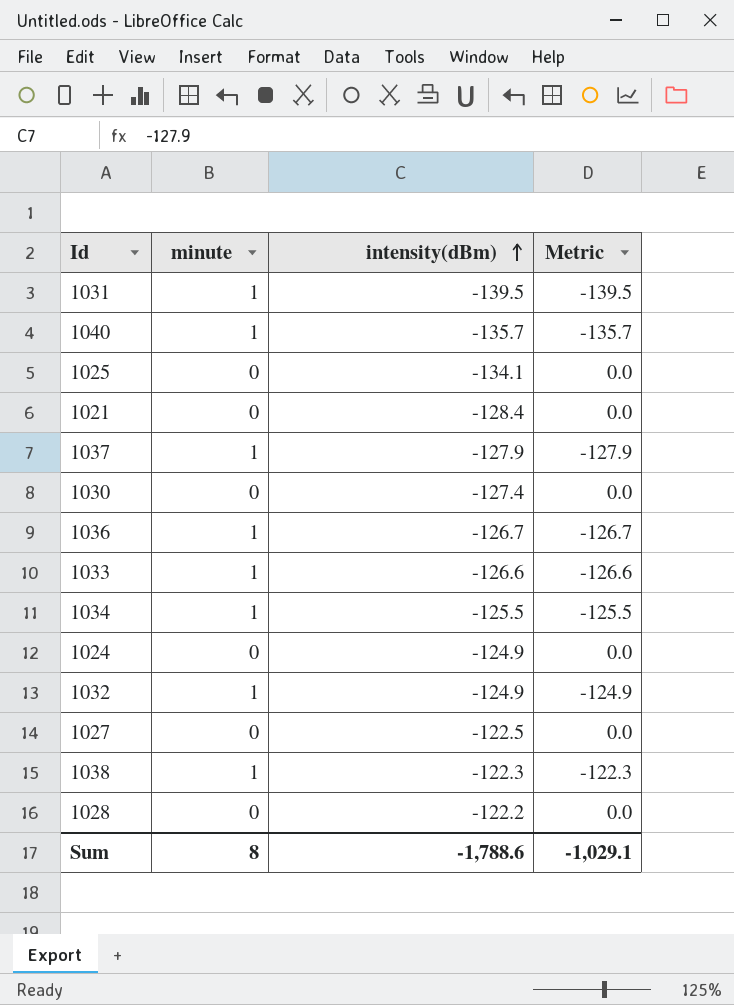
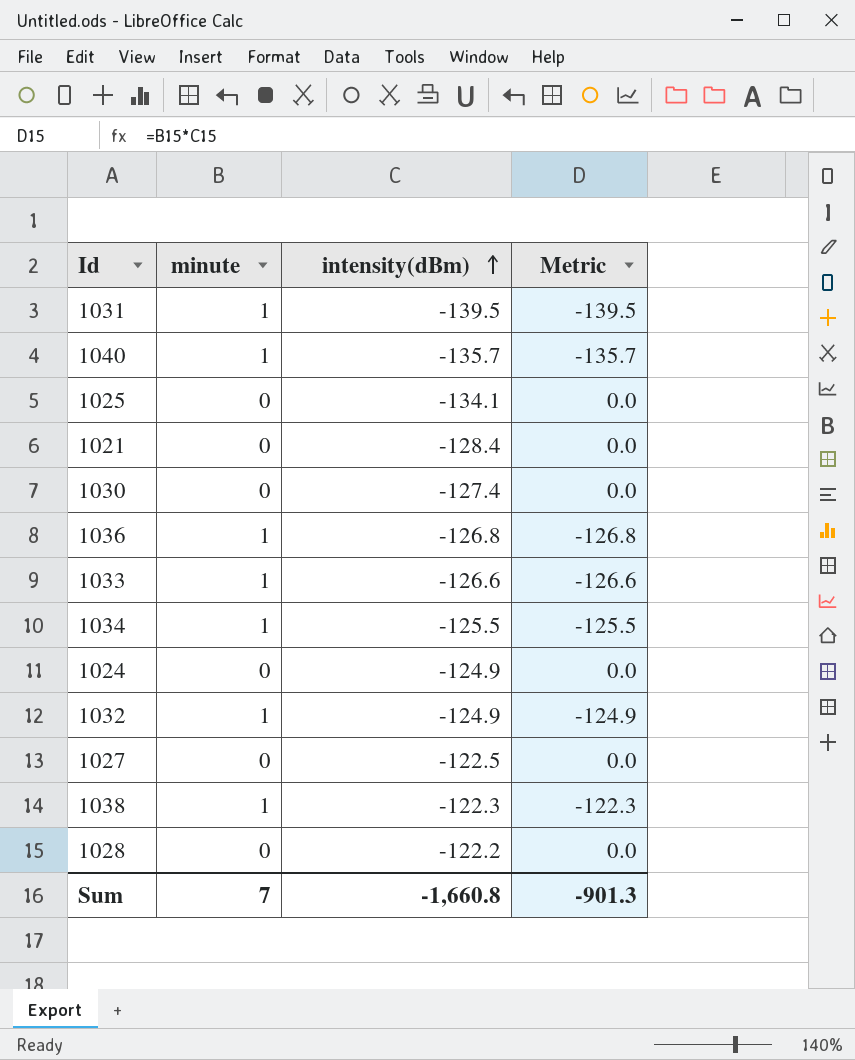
row 1037: 1 | -127.9 | -127.9 -> none
1036 | intensity(dBm): -126.7 -> -126.8
1036 | Metric: -126.7 -> -126.8
Sum | minute: 8 -> 7
Sum | intensity(dBm): -1,788.6 -> -1,660.8
Sum | Metric: -1,029.1 -> -901.3

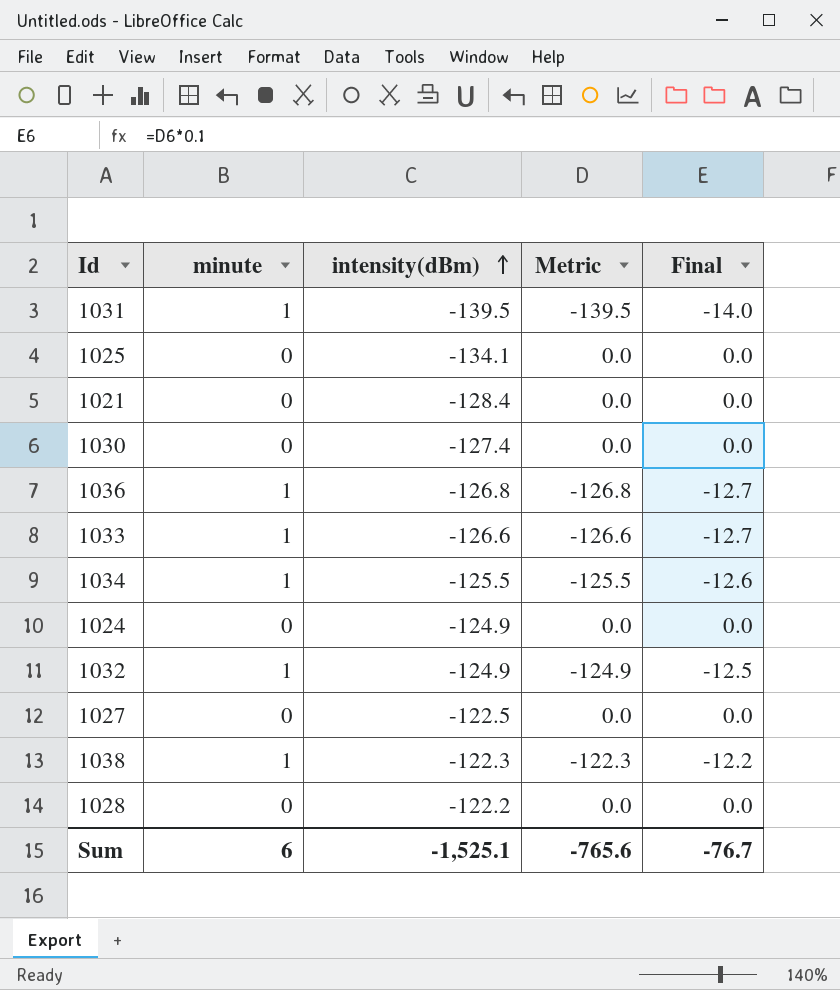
column Final | formula: none -> [Metric] * 0.1
row 1040: 1 | -135.7 | -135.7 -> none
Sum | minute: 7 -> 6
Sum | intensity(dBm): -1,660.8 -> -1,525.1
Sum | Metric: -901.3 -> -765.6

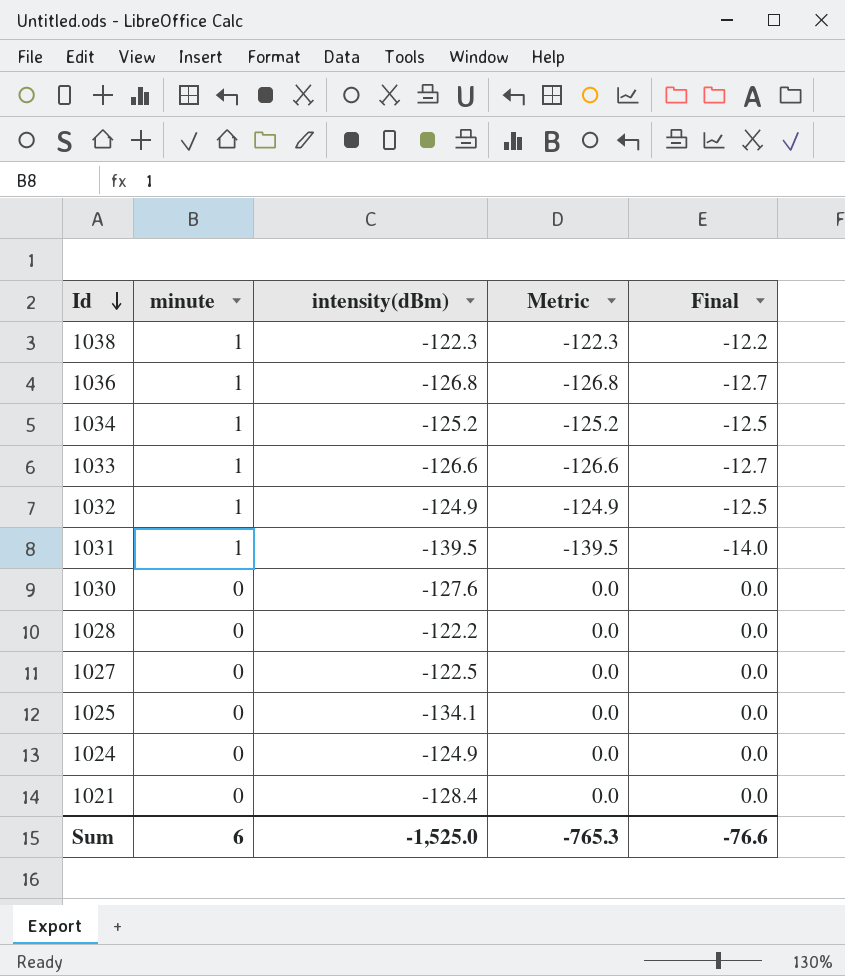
row order: intensity(dBm) ascending -> Id descending
1034 | intensity(dBm): -125.5 -> -125.2
1034 | Metric: -125.5 -> -125.2
1034 | Final: -12.6 -> -12.5
1030 | intensity(dBm): -127.4 -> -127.6
Sum | intensity(dBm): -1,525.1 -> -1,525.0
Sum | Metric: -765.6 -> -765.3
Sum | Final: -76.7 -> -76.6

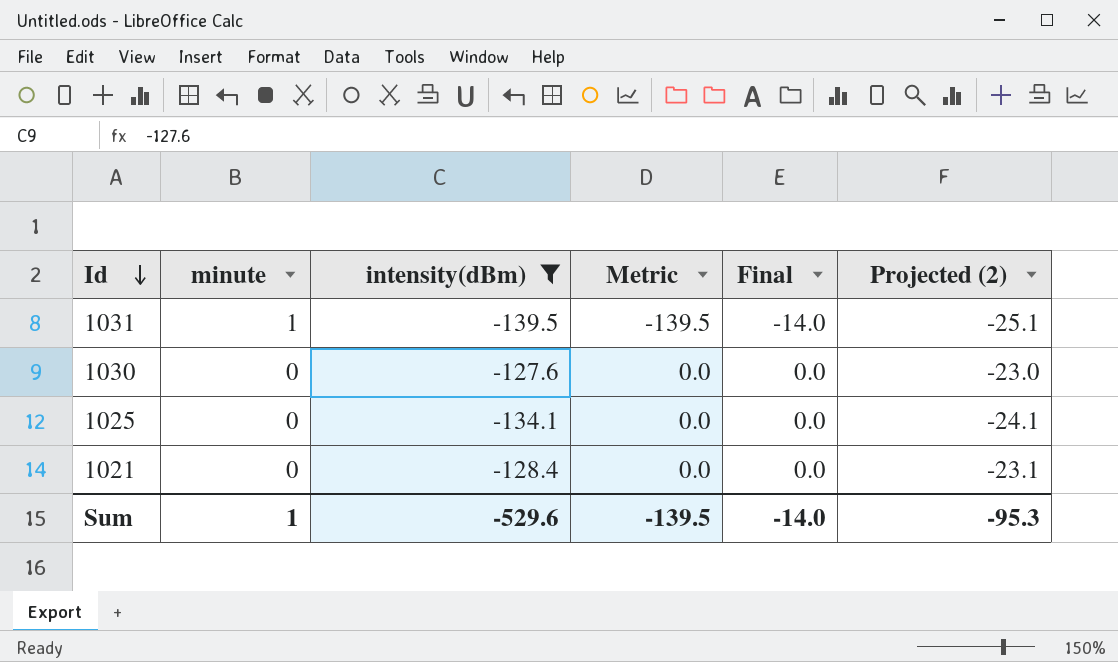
filter: none -> intensity(dBm) <= -127.6
column Projected (2) | formula: none -> [intensity(dBm)] * 0.18
Sum | minute: 6 -> 1
Sum | intensity(dBm): -1,525.0 -> -529.6
Sum | Metric: -765.3 -> -139.5
Sum | Final: -76.6 -> -14.0

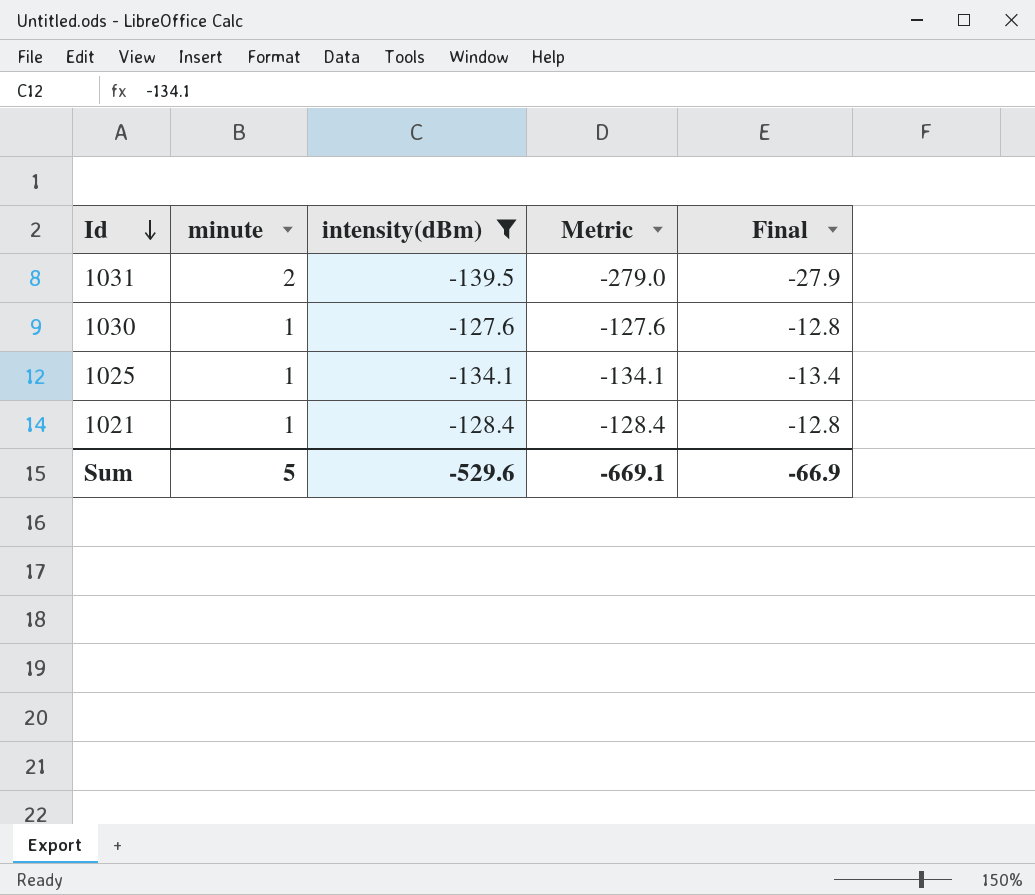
column Projected (2) | formula: [intensity(dBm)] * 0.18 -> none
1031 | minute: 1 -> 2
1031 | Metric: -139.5 -> -279.0
1031 | Final: -14.0 -> -27.9
1030 | minute: 0 -> 1
1030 | Metric: 0.0 -> -127.6
1030 | Final: 0.0 -> -12.8
1025 | minute: 0 -> 1
1025 | Metric: 0.0 -> -134.1
1025 | Final: 0.0 -> -13.4
1021 | minute: 0 -> 1
1021 | Metric: 0.0 -> -128.4
1021 | Final: 0.0 -> -12.8
Sum | minute: 1 -> 5
Sum | Metric: -139.5 -> -669.1
Sum | Final: -14.0 -> -66.9

